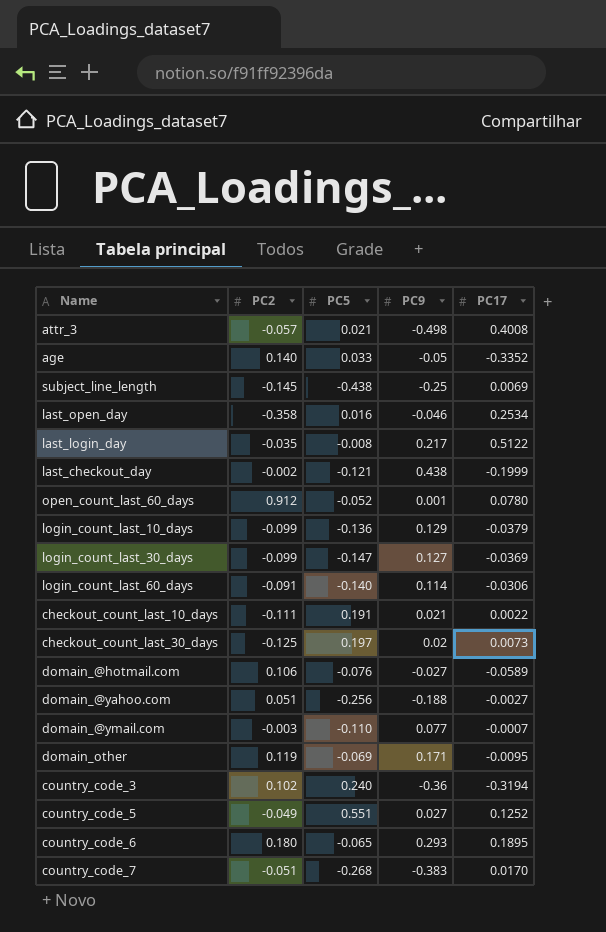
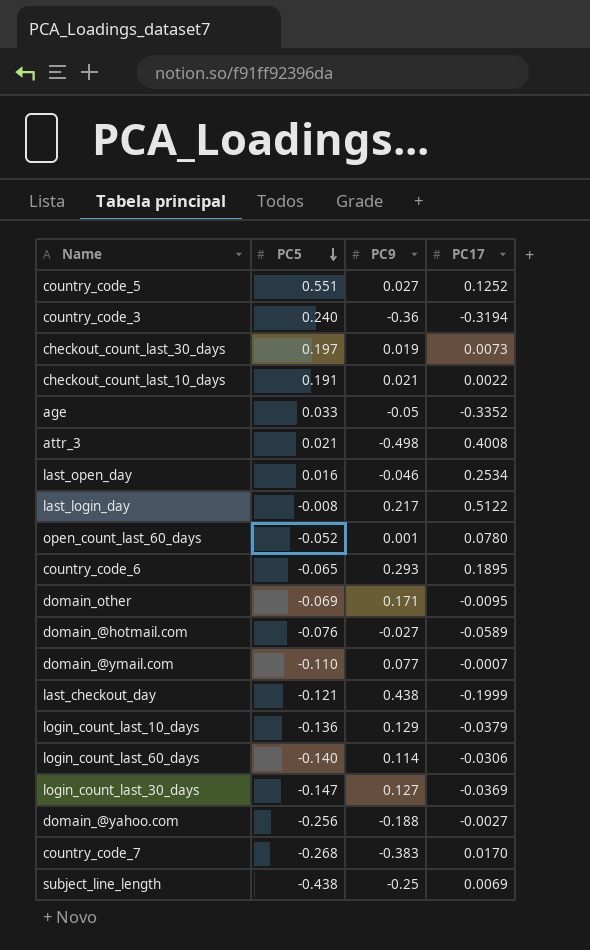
row order: none -> PC5 descending
column PC2 | position: 2 -> none
checkout_count_last_30_days | PC9: 0.02 -> 0.019

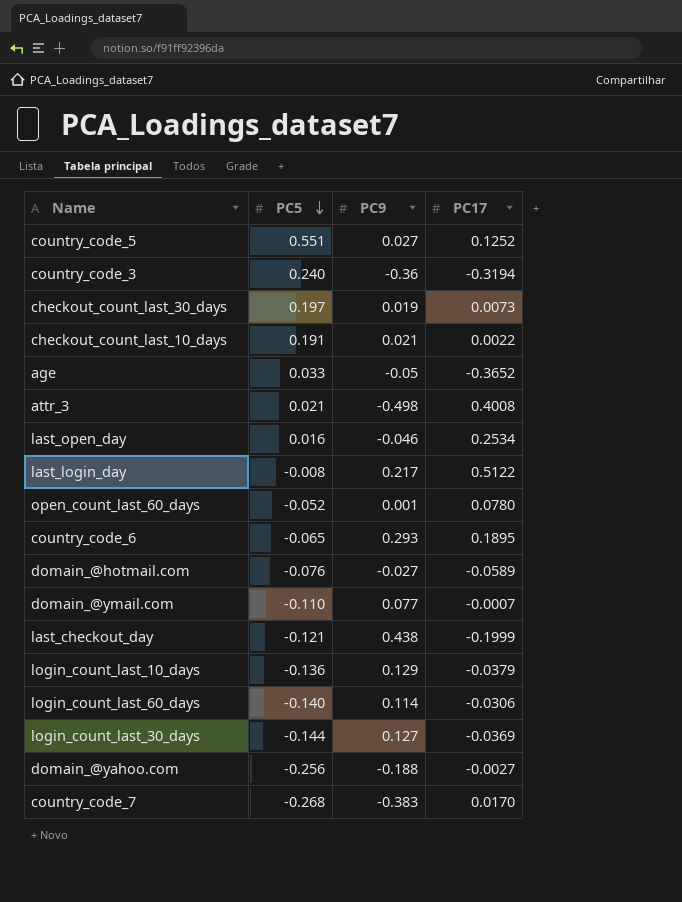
row domain_other: -0.069 | 0.171 | -0.0095 -> none
row subject_line_length: -0.438 | -0.25 | 0.0069 -> none
age | PC17: -0.3352 -> -0.3652
login_count_last_30_days | PC5: -0.147 -> -0.144

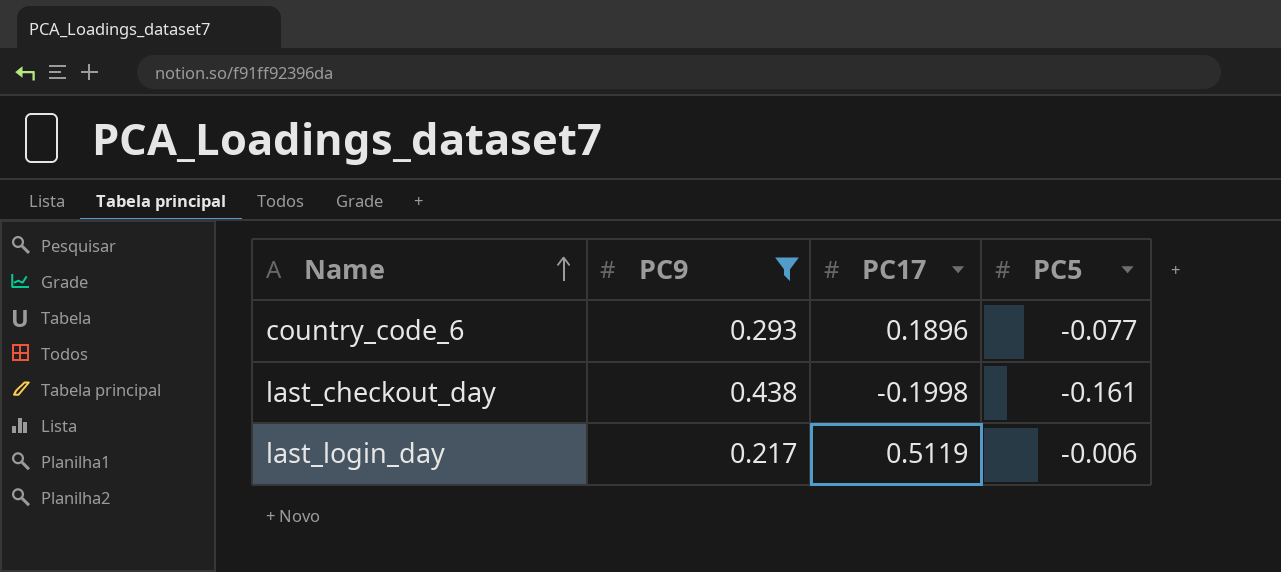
filter: none -> PC9 >= 0.217
row order: PC5 descending -> Name ascending
column PC5 | position: 2 -> 4
country_code_6 | PC17: 0.1895 -> 0.1896
country_code_6 | PC5: -0.065 -> -0.077
last_checkout_day | PC17: -0.1999 -> -0.1998
last_checkout_day | PC5: -0.121 -> -0.161
last_login_day | PC17: 0.5122 -> 0.5119
last_login_day | PC5: -0.008 -> -0.006

